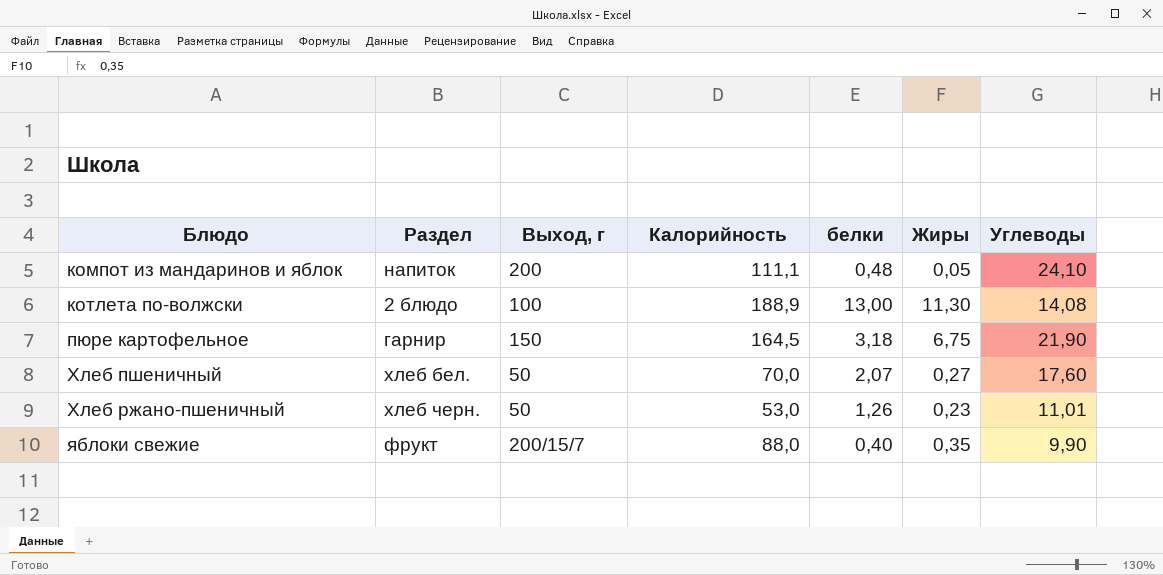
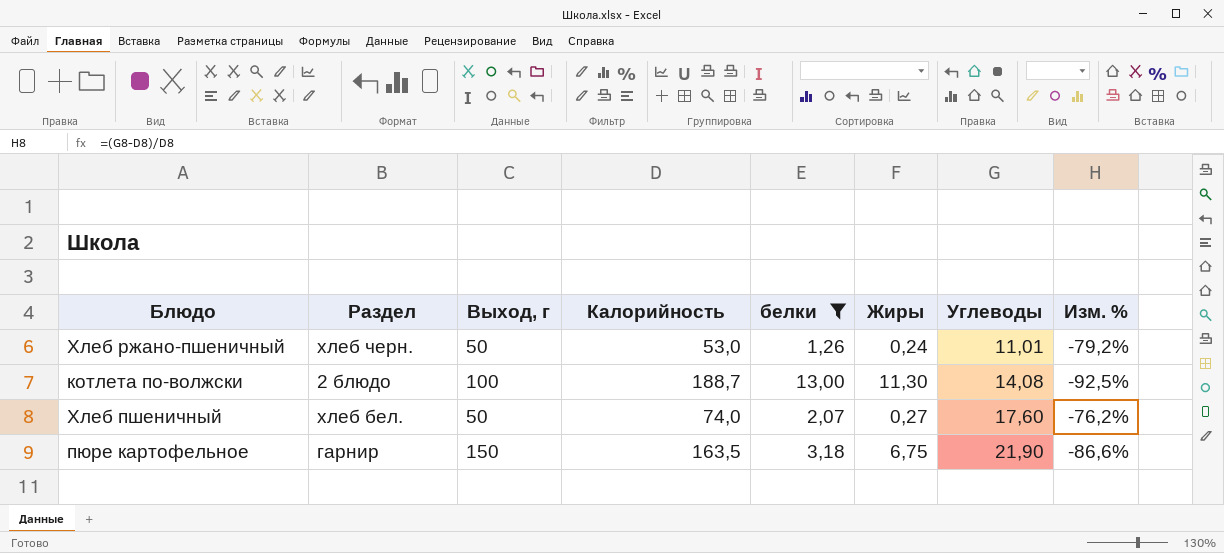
filter: none -> белки >= 1,26
row order: Блюдо ascending -> Углеводы ascending
column Изм. % | formula: none -> ([Углеводы] - [Калорийность]) / [Калорийность]
Хлеб ржано-пшеничный | Жиры: 0,23 -> 0,24
котлета по-волжски | Калорийность: 188,9 -> 188,7
Хлеб пшеничный | Калорийность: 70,0 -> 74,0
пюре картофельное | Калорийность: 164,5 -> 163,5

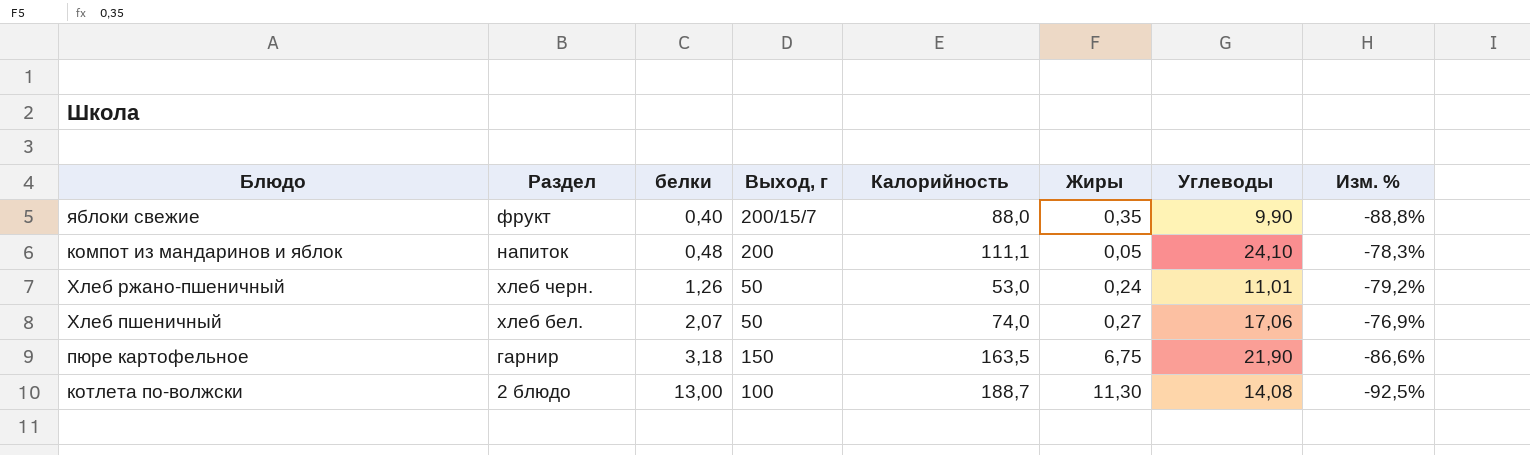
filter: белки >= 1,26 -> none
row order: Углеводы ascending -> белки ascending
column белки | position: 5 -> 3
Хлеб пшеничный | Углеводы: 17,60 -> 17,06
Хлеб пшеничный | Изм. %: -76,2% -> -76,9%

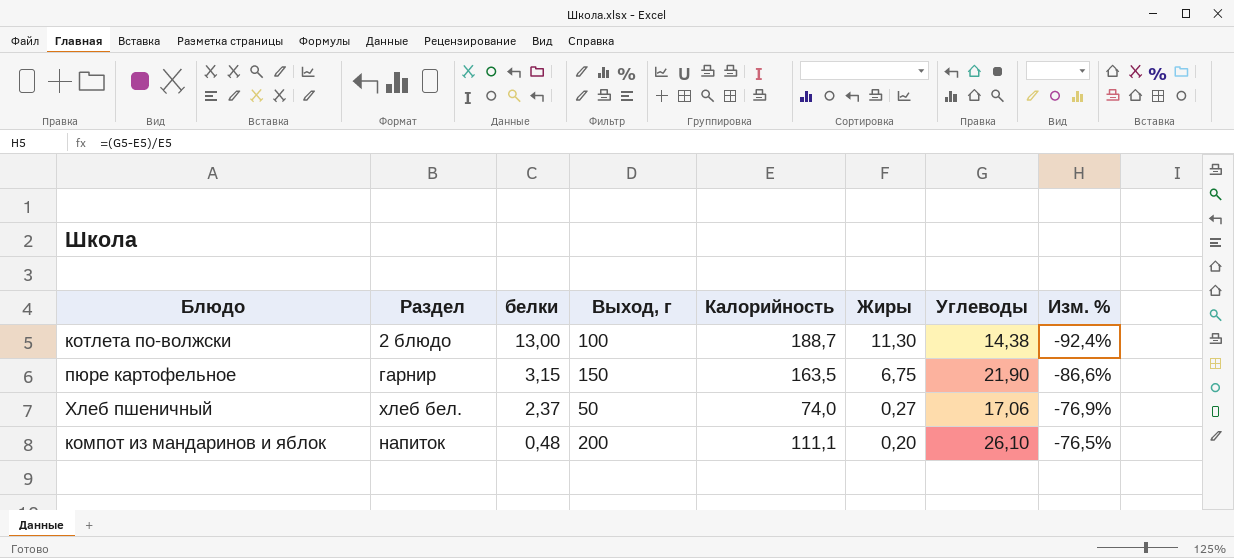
row order: белки ascending -> белки descending
row яблоки свежие: фрукт | 0,40 | 200/15/7 | 88,0 | 0,35 | 9,90 | -88,8% -> none
row Хлеб ржано-пшеничный: хлеб черн. | 1,26 | 50 | 53,0 | 0,24 | 11,01 | -79,2% -> none
котлета по-волжски | Углеводы: 14,08 -> 14,38
котлета по-волжски | Изм. %: -92,5% -> -92,4%
пюре картофельное | белки: 3,18 -> 3,15
Хлеб пшеничный | белки: 2,07 -> 2,37
компот из мандаринов и яблок | Жиры: 0,05 -> 0,20
компот из мандаринов и яблок | Углеводы: 24,10 -> 26,10
компот из мандаринов и яблок | Изм. %: -78,3% -> -76,5%

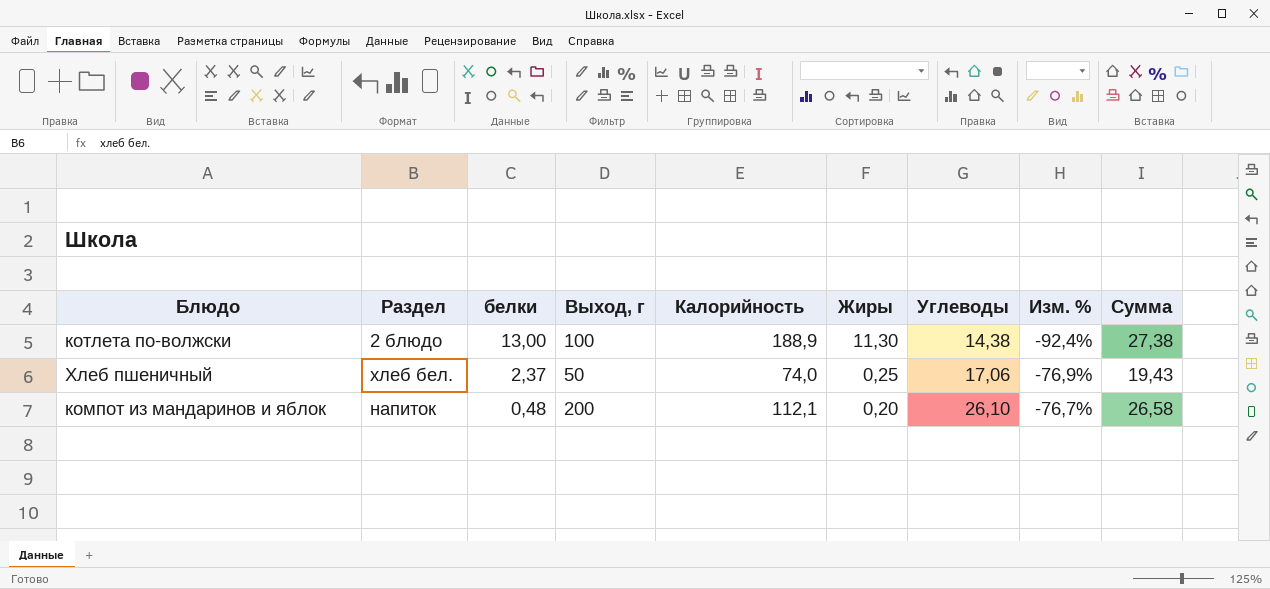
column Сумма | formula: none -> [белки] + [Углеводы]
row пюре картофельное: гарнир | 3,15 | 150 | 163,5 | 6,75 | 21,90 | -86,6% -> none
котлета по-волжски | Калорийность: 188,7 -> 188,9
Хлеб пшеничный | Жиры: 0,27 -> 0,25
компот из мандаринов и яблок | Калорийность: 111,1 -> 112,1
компот из мандаринов и яблок | Изм. %: -76,5% -> -76,7%

